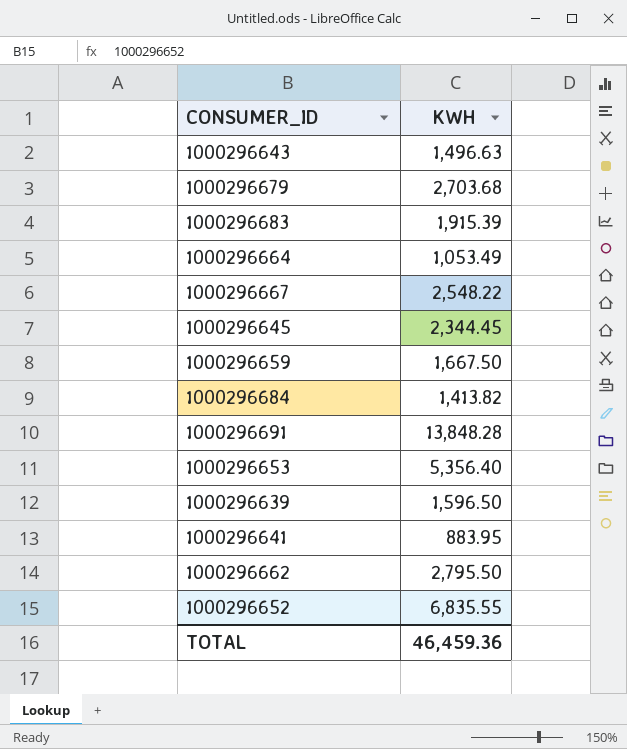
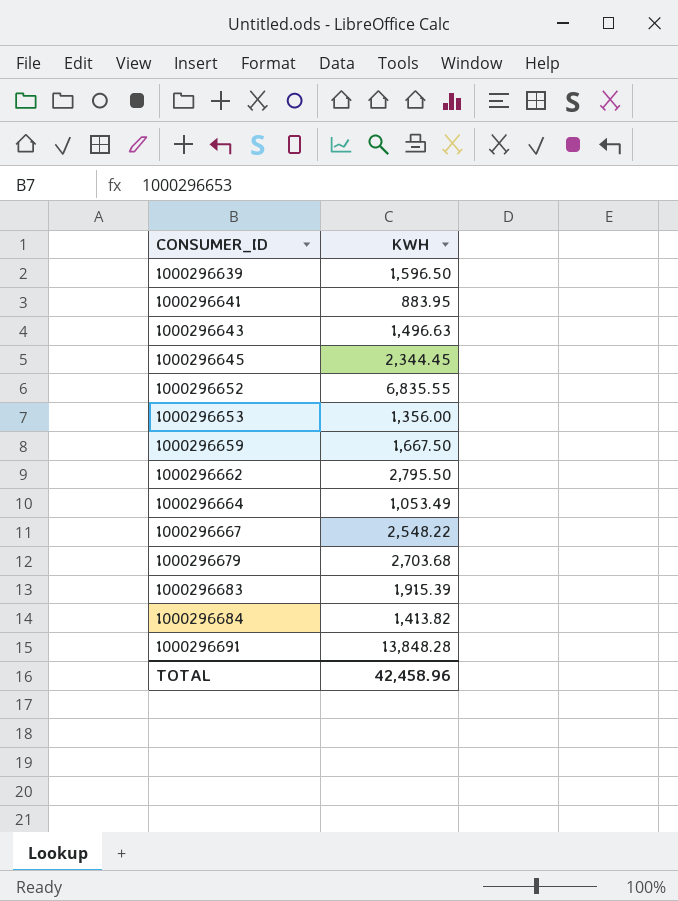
row order: none -> CONSUMER_ID ascending
1000296653 | KWH: 5,356.40 -> 1,356.00
TOTAL | KWH: 46,459.36 -> 42,458.96

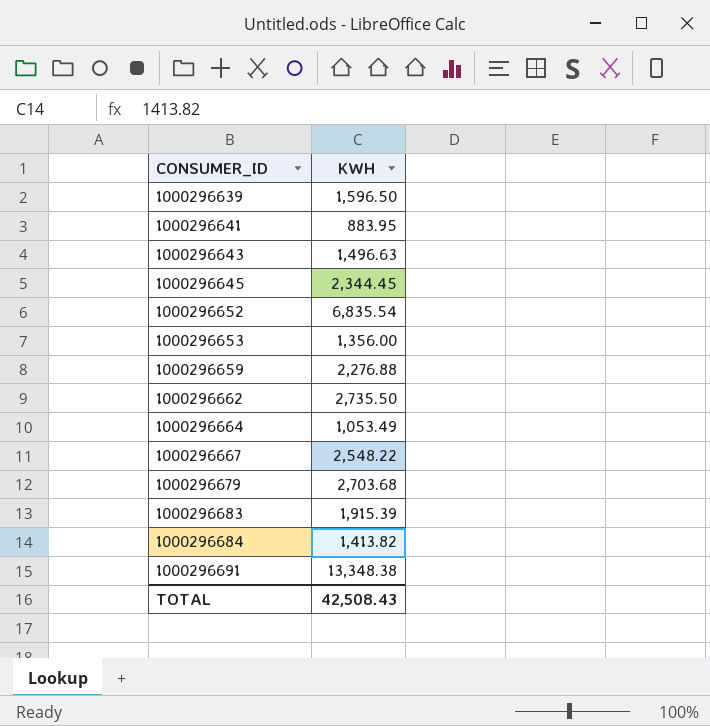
1000296652 | KWH: 6,835.55 -> 6,835.54
1000296659 | KWH: 1,667.50 -> 2,276.88
1000296662 | KWH: 2,795.50 -> 2,735.50
1000296691 | KWH: 13,848.28 -> 13,348.38
TOTAL | KWH: 42,458.96 -> 42,508.43

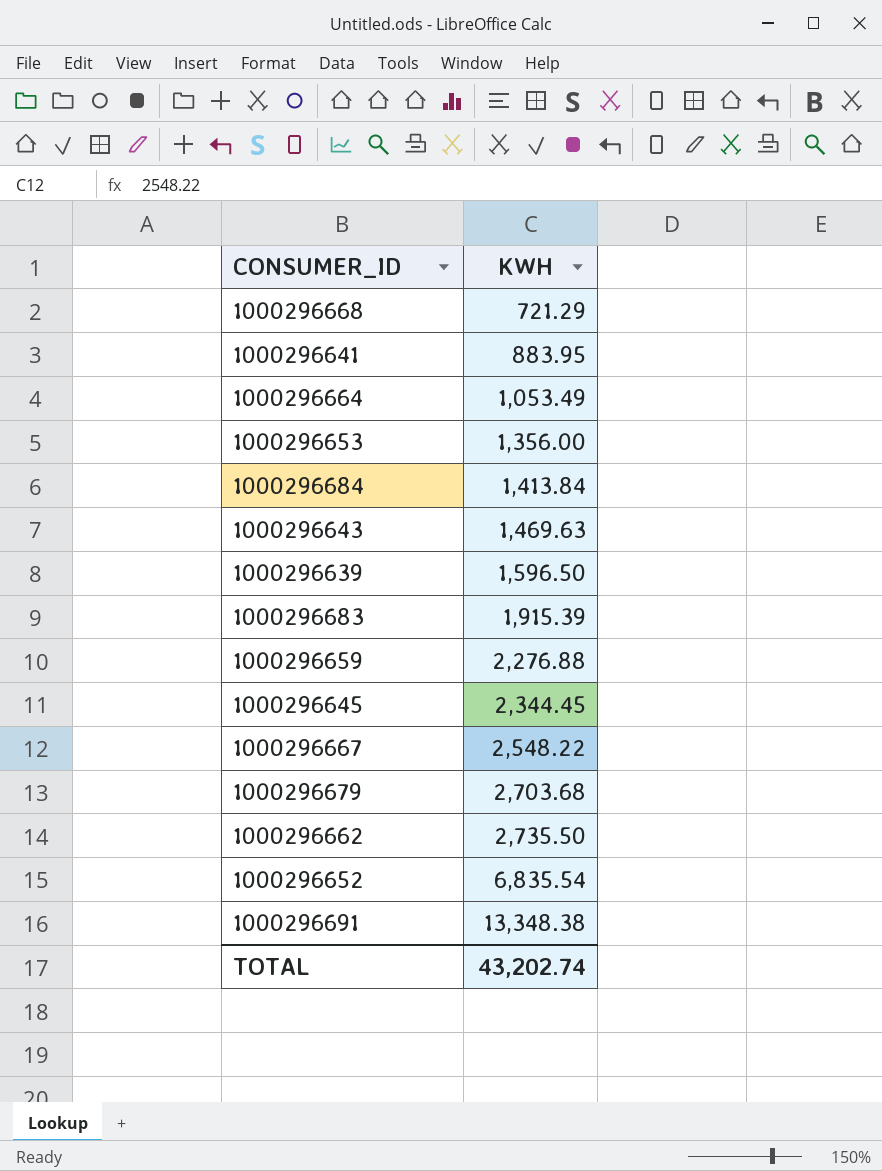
row order: CONSUMER_ID ascending -> KWH ascending
row 1000296668: none -> 721.29
1000296684 | KWH: 1,413.82 -> 1,413.84
1000296643 | KWH: 1,496.63 -> 1,469.63
TOTAL | KWH: 42,508.43 -> 43,202.74

